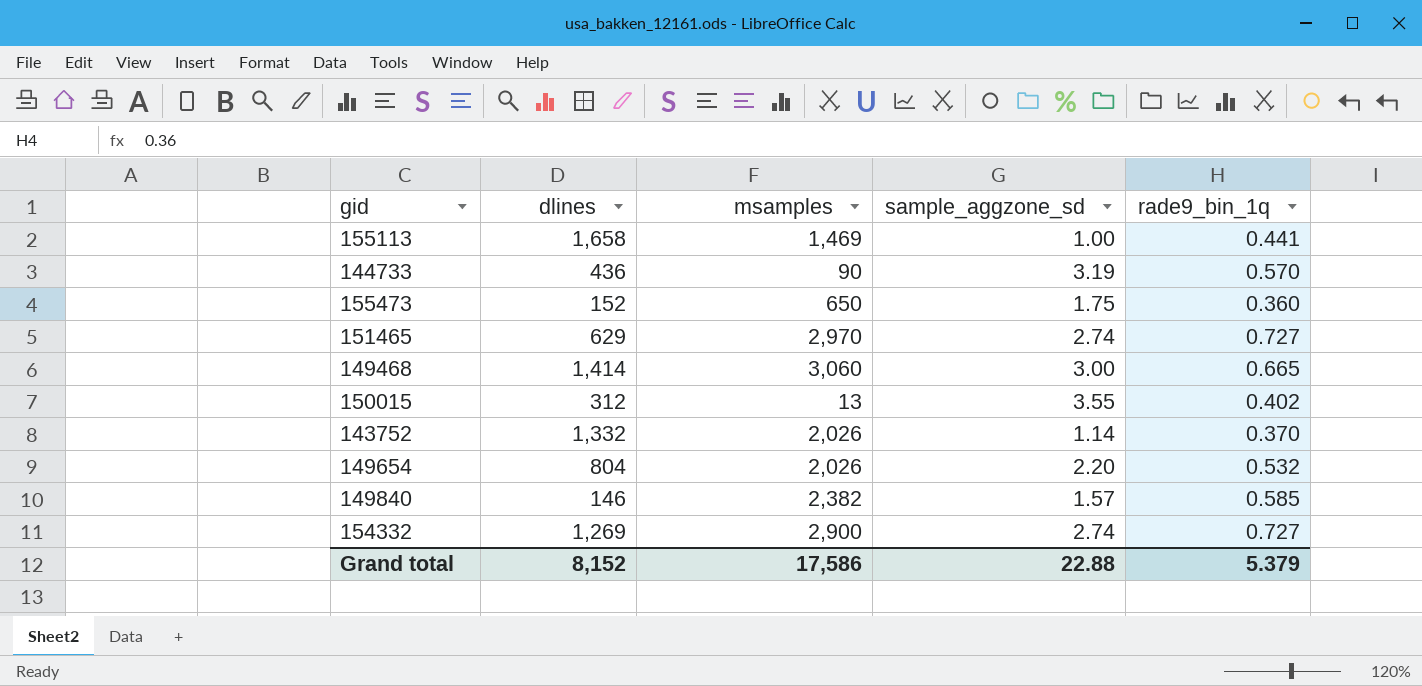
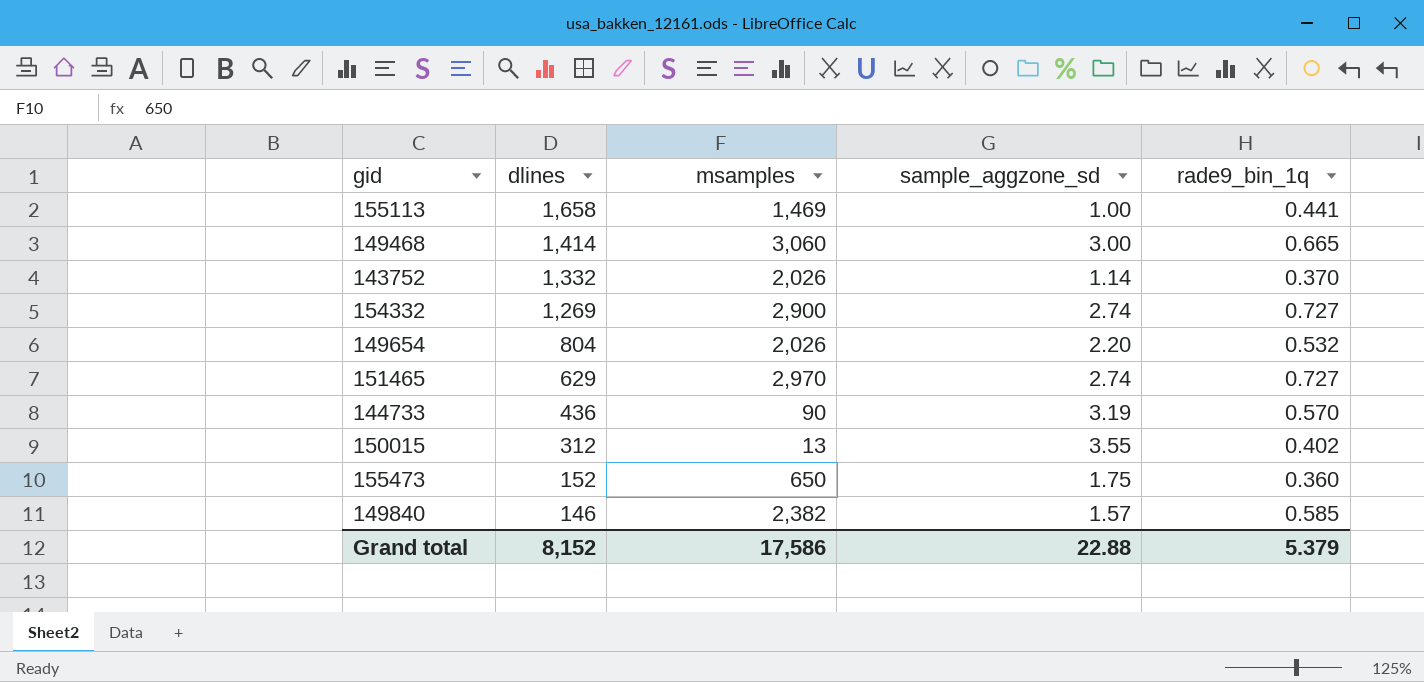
row order: none -> dlines descending

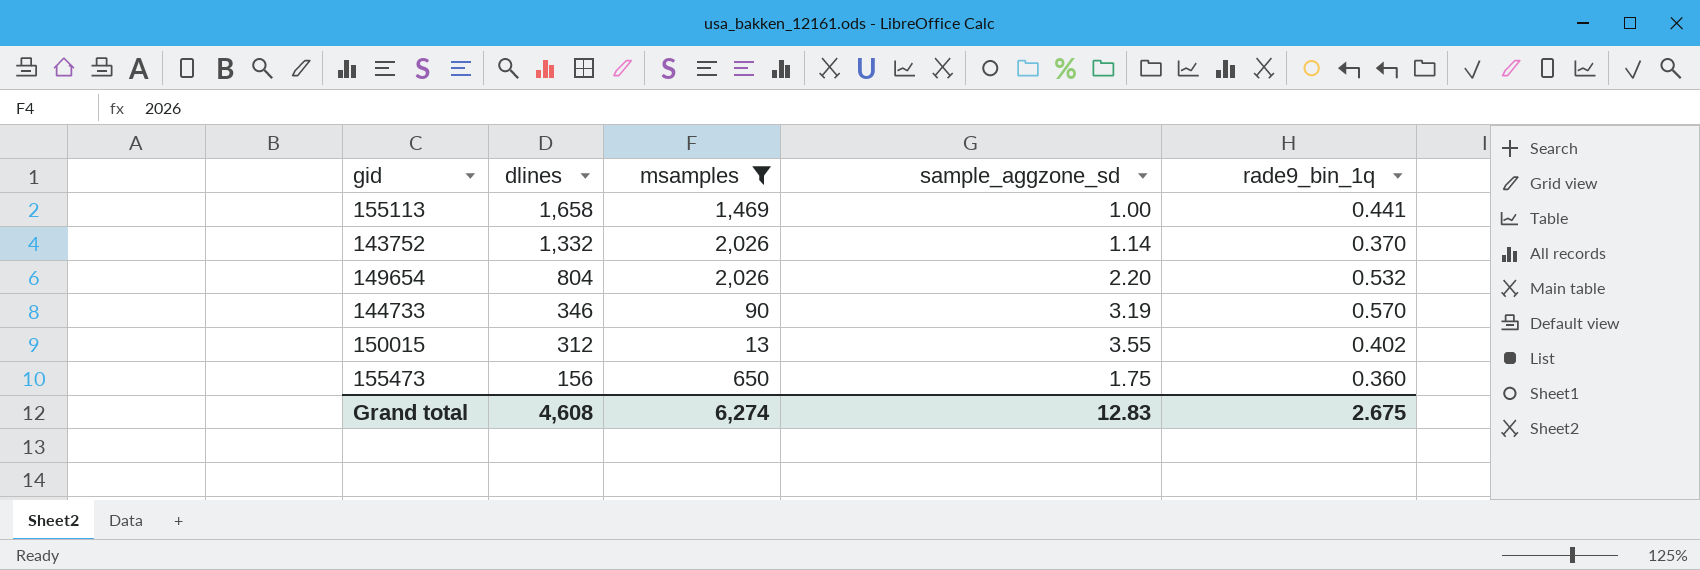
filter: none -> msamples <= 2,026
144733 | dlines: 436 -> 346
155473 | dlines: 152 -> 156
Grand total | dlines: 8,152 -> 4,608
Grand total | msamples: 17,586 -> 6,274
Grand total | sample_aggzone_sd: 22.88 -> 12.83
Grand total | rade9_bin_1q: 5.379 -> 2.675

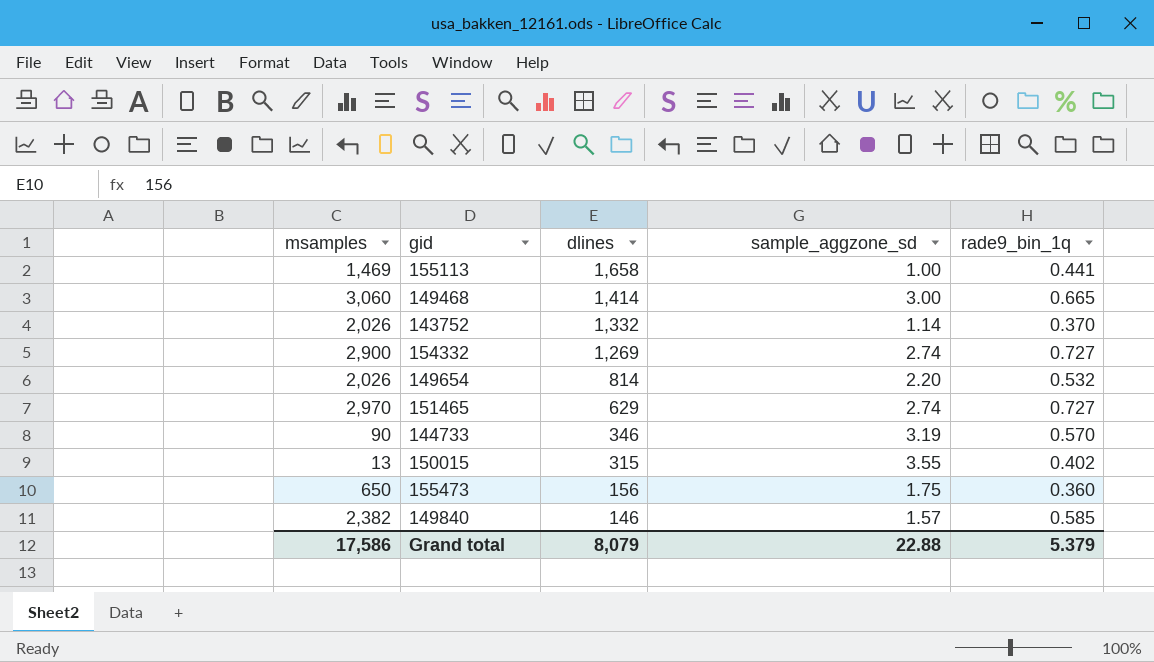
filter: msamples <= 2,026 -> none
column msamples | position: 3 -> 1
149654 | dlines: 804 -> 814
150015 | dlines: 312 -> 315
Grand total | msamples: 6,274 -> 17,586
Grand total | dlines: 4,608 -> 8,079
Grand total | sample_aggzone_sd: 12.83 -> 22.88
Grand total | rade9_bin_1q: 2.675 -> 5.379

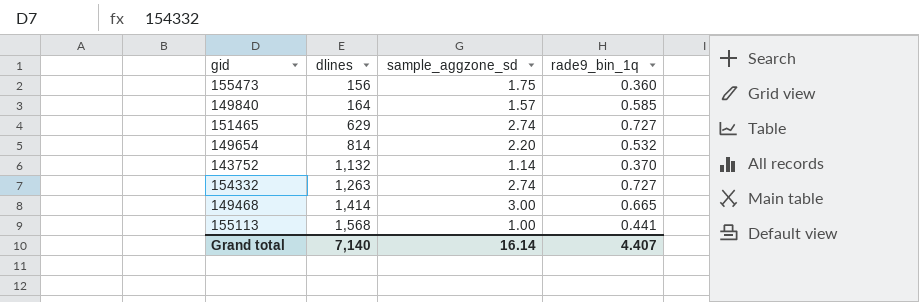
row order: dlines descending -> dlines ascending
column msamples | position: 1 -> none
row 144733: 90 | 346 | 3.19 | 0.570 -> none
row 150015: 13 | 315 | 3.55 | 0.402 -> none
149840 | dlines: 146 -> 164
143752 | dlines: 1,332 -> 1,132
154332 | dlines: 1,269 -> 1,263
155113 | dlines: 1,658 -> 1,568
Grand total | dlines: 8,079 -> 7,140
Grand total | sample_aggzone_sd: 22.88 -> 16.14
Grand total | rade9_bin_1q: 5.379 -> 4.407

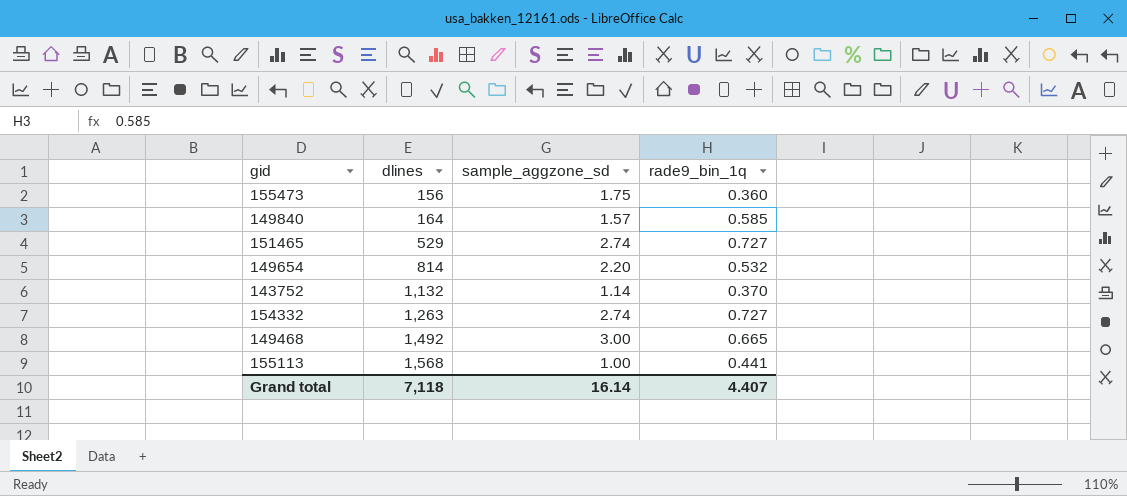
151465 | dlines: 629 -> 529
149468 | dlines: 1,414 -> 1,492
Grand total | dlines: 7,140 -> 7,118

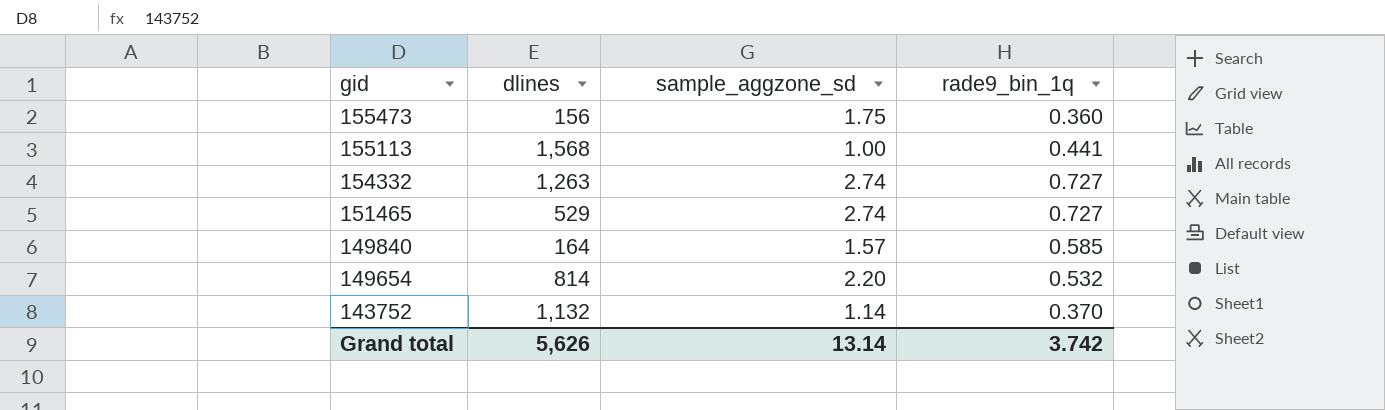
row order: dlines ascending -> gid descending
row 149468: 1,492 | 3.00 | 0.665 -> none
Grand total | dlines: 7,118 -> 5,626
Grand total | sample_aggzone_sd: 16.14 -> 13.14
Grand total | rade9_bin_1q: 4.407 -> 3.742

